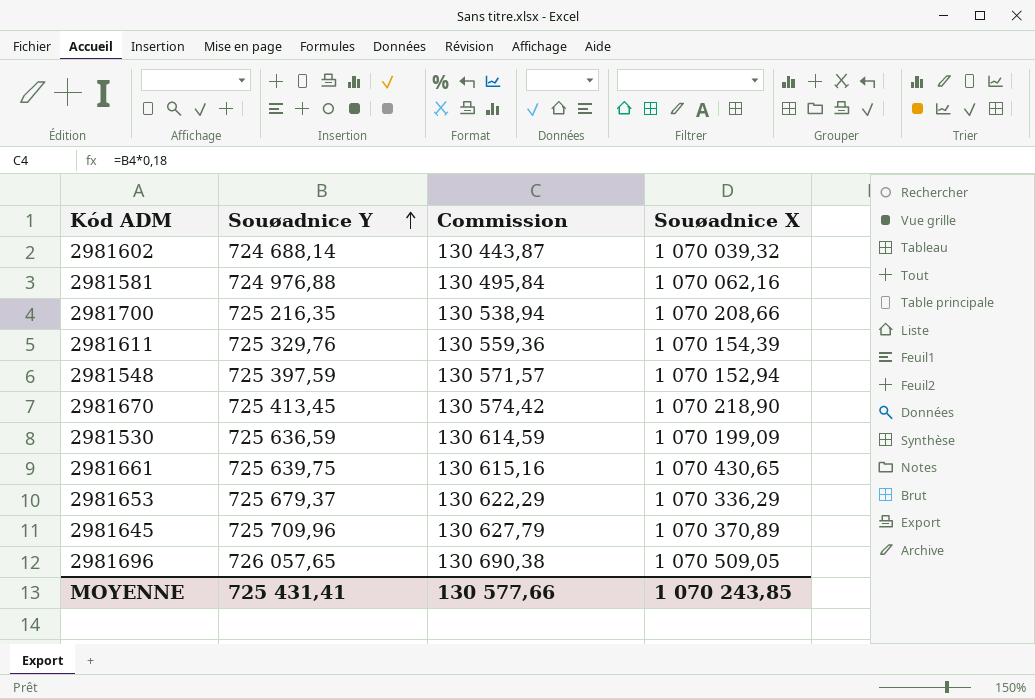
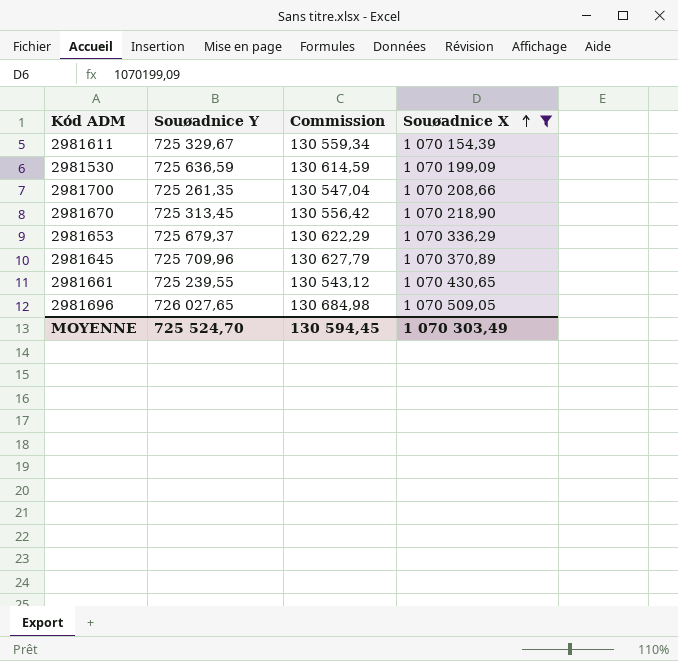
filter: none -> Souøadnice X >= 1 070 154,39
row order: Souøadnice Y ascending -> Souøadnice X ascending
2981611 | Souøadnice Y: 725 329,76 -> 725 329,67
2981611 | Commission: 130 559,36 -> 130 559,34
2981700 | Souøadnice Y: 725 216,35 -> 725 261,35
2981700 | Commission: 130 538,94 -> 130 547,04
2981670 | Souøadnice Y: 725 413,45 -> 725 313,45
2981670 | Commission: 130 574,42 -> 130 556,42
2981661 | Souøadnice Y: 725 639,75 -> 725 239,55
2981661 | Commission: 130 615,16 -> 130 543,12
2981696 | Souøadnice Y: 726 057,65 -> 726 027,65
2981696 | Commission: 130 690,38 -> 130 684,98
MOYENNE | Souøadnice Y: 725 431,41 -> 725 524,70
MOYENNE | Commission: 130 577,66 -> 130 594,45
MOYENNE | Souøadnice X: 1 070 243,85 -> 1 070 303,49

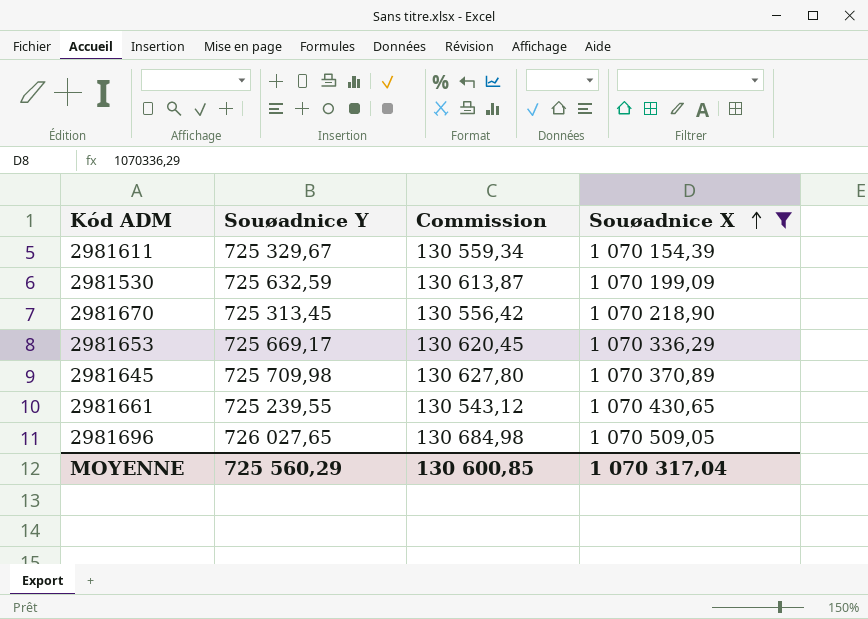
row 2981700: 725 261,35 | 130 547,04 | 1 070 208,66 -> none
2981530 | Souøadnice Y: 725 636,59 -> 725 632,59
2981530 | Commission: 130 614,59 -> 130 613,87
2981653 | Souøadnice Y: 725 679,37 -> 725 669,17
2981653 | Commission: 130 622,29 -> 130 620,45
2981645 | Souøadnice Y: 725 709,96 -> 725 709,98
2981645 | Commission: 130 627,79 -> 130 627,80
MOYENNE | Souøadnice Y: 725 524,70 -> 725 560,29
MOYENNE | Commission: 130 594,45 -> 130 600,85
MOYENNE | Souøadnice X: 1 070 303,49 -> 1 070 317,04

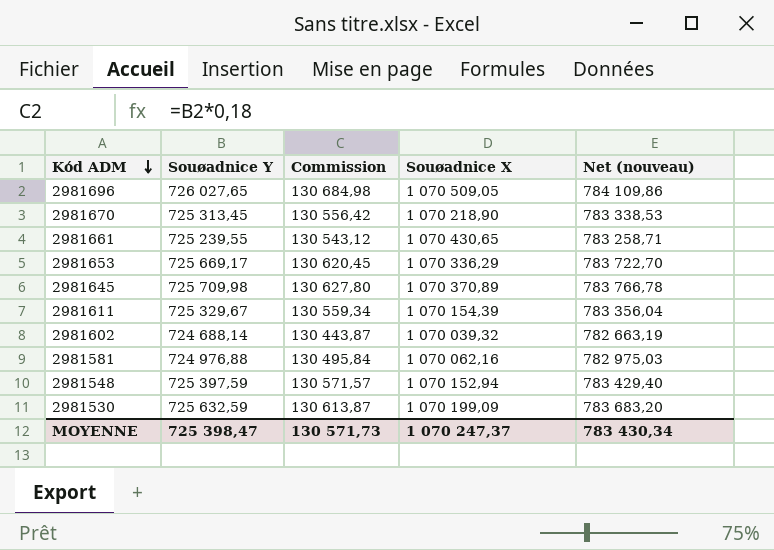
filter: Souøadnice X >= 1 070 154,39 -> none
row order: Souøadnice X ascending -> Kód ADM descending
column Net (nouveau) | formula: none -> [Souøadnice Y] * 1,08
MOYENNE | Souøadnice Y: 725 560,29 -> 725 398,47
MOYENNE | Commission: 130 600,85 -> 130 571,73
MOYENNE | Souøadnice X: 1 070 317,04 -> 1 070 247,37

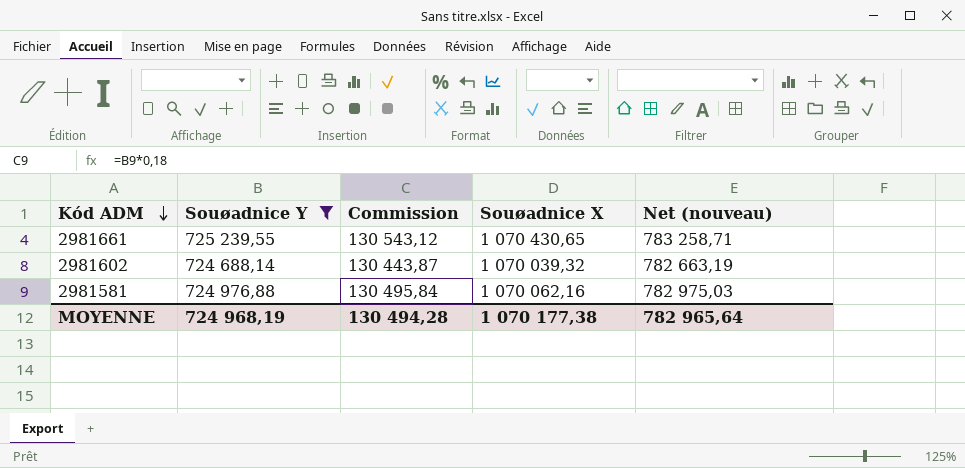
filter: none -> Souøadnice Y <= 725 239,55
MOYENNE | Souøadnice Y: 725 398,47 -> 724 968,19
MOYENNE | Commission: 130 571,73 -> 130 494,28
MOYENNE | Souøadnice X: 1 070 247,37 -> 1 070 177,38
MOYENNE | Net (nouveau): 783 430,34 -> 782 965,64

